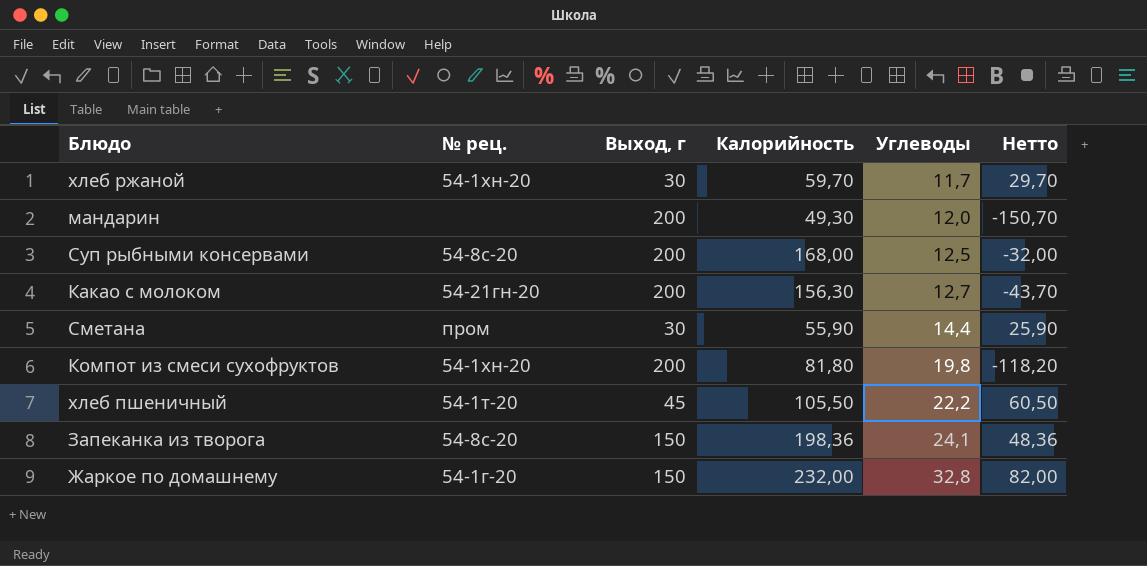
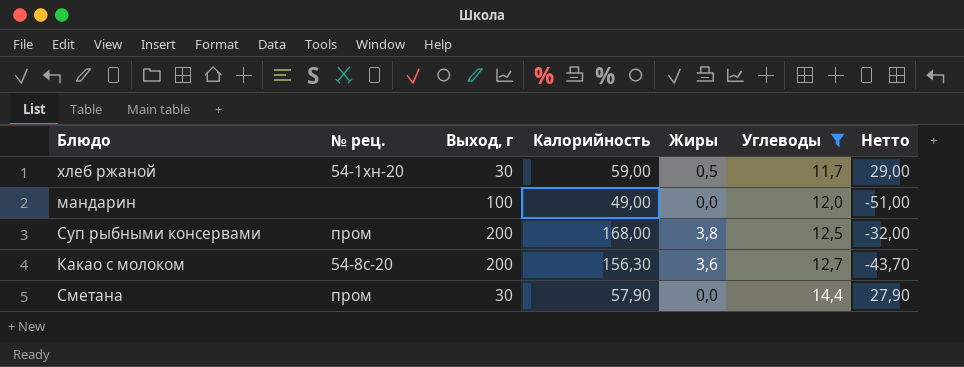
filter: none -> Углеводы <= 14,4
column Жиры | position: none -> 5
хлеб ржаной | Калорийность: 59,70 -> 59,00
хлеб ржаной | Нетто: 29,70 -> 29,00
мандарин | Выход, г: 200 -> 100
мандарин | Калорийность: 49,30 -> 49,00
мандарин | Нетто: -150,70 -> -51,00
Суп рыбными консервами | № рец.: 54-8с-20 -> пром
Какао с молоком | № рец.: 54-21гн-20 -> 54-8с-20
Сметана | Калорийность: 55,90 -> 57,90
Сметана | Нетто: 25,90 -> 27,90

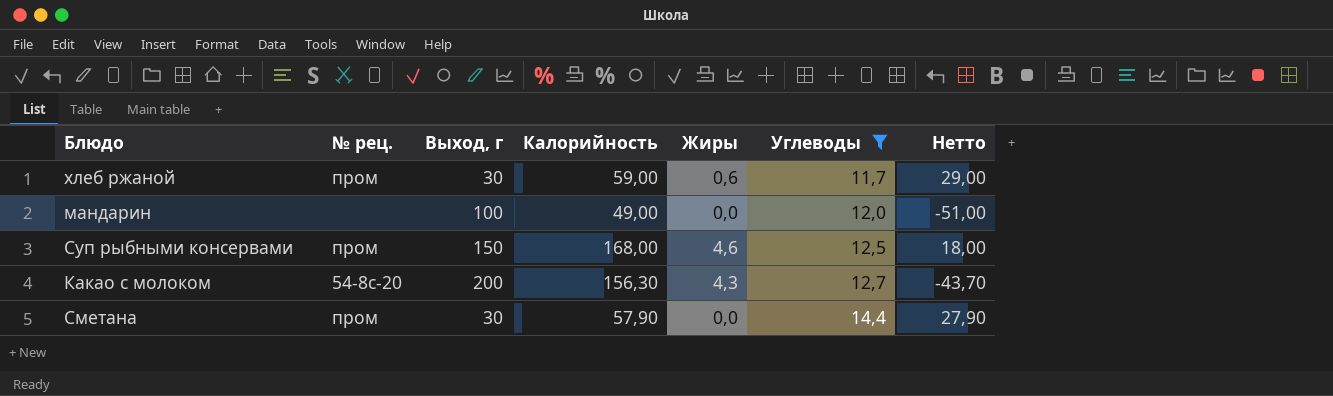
хлеб ржаной | № рец.: 54-1хн-20 -> пром
хлеб ржаной | Жиры: 0,5 -> 0,6
Суп рыбными консервами | Выход, г: 200 -> 150
Суп рыбными консервами | Жиры: 3,8 -> 4,6
Суп рыбными консервами | Нетто: -32,00 -> 18,00
Какао с молоком | Жиры: 3,6 -> 4,3

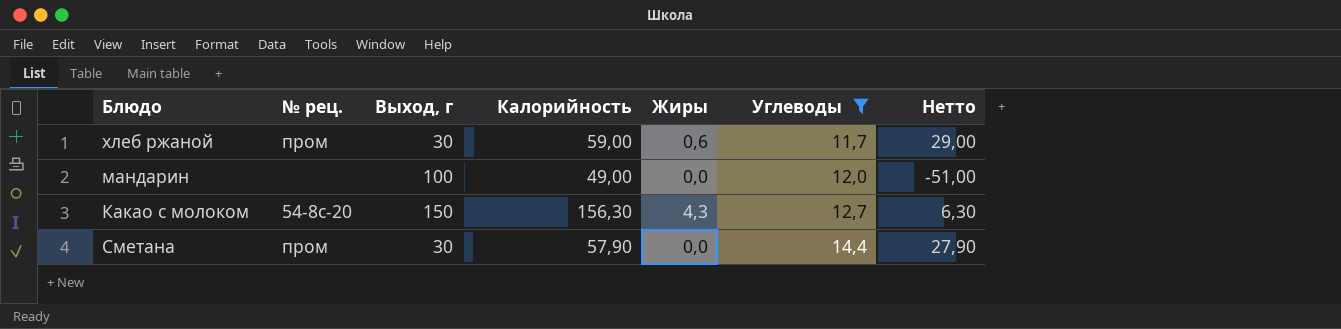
row Суп рыбными консервами: пром | 150 | 168,00 | 4,6 | 12,5 | 18,00 -> none
Какао с молоком | Выход, г: 200 -> 150
Какао с молоком | Нетто: -43,70 -> 6,30

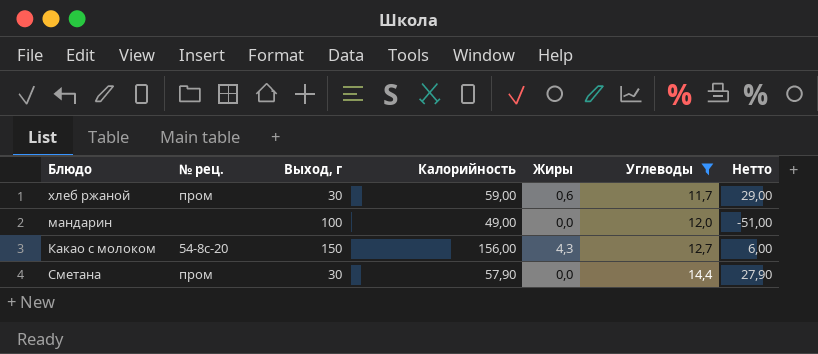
Какао с молоком | Калорийность: 156,30 -> 156,00
Какао с молоком | Нетто: 6,30 -> 6,00

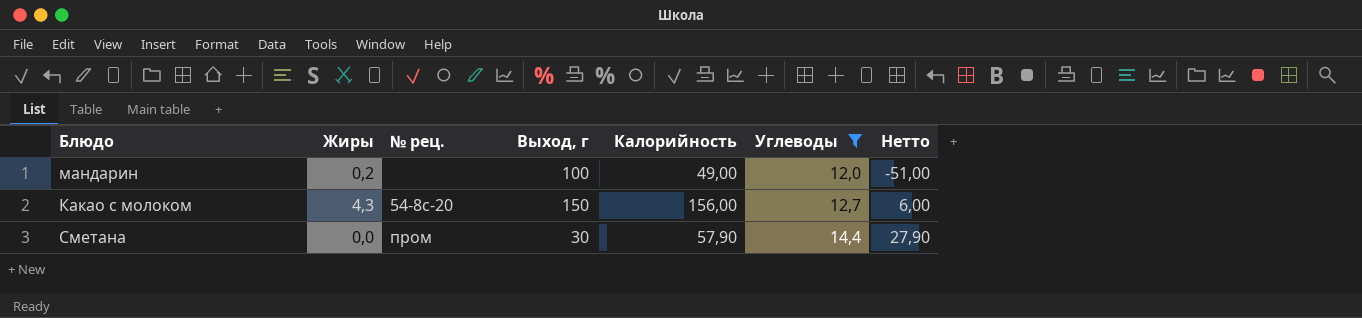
column Жиры | position: 5 -> 2
row хлеб ржаной: пром | 30 | 59,00 | 0,6 | 11,7 | 29,00 -> none
мандарин | Жиры: 0,0 -> 0,2

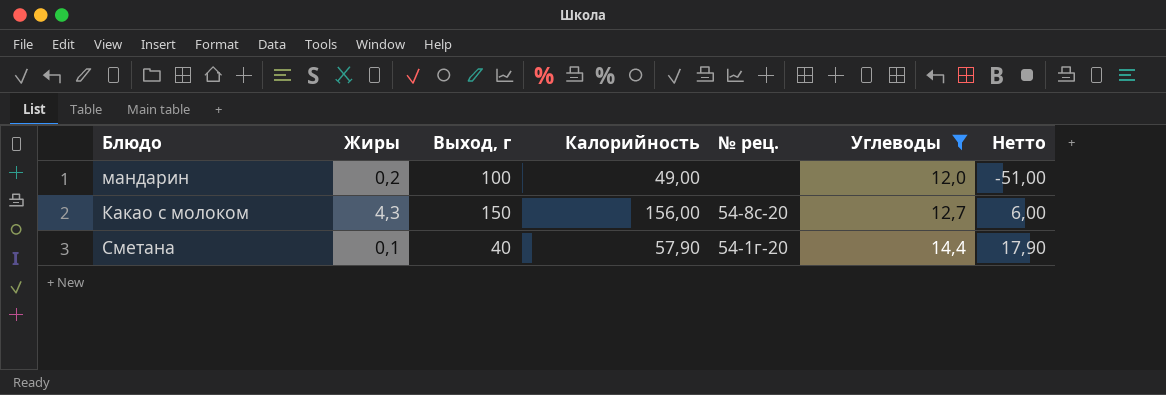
column № рец. | position: 3 -> 5
Сметана | Жиры: 0,0 -> 0,1
Сметана | Выход, г: 30 -> 40
Сметана | № рец.: пром -> 54-1г-20
Сметана | Нетто: 27,90 -> 17,90

